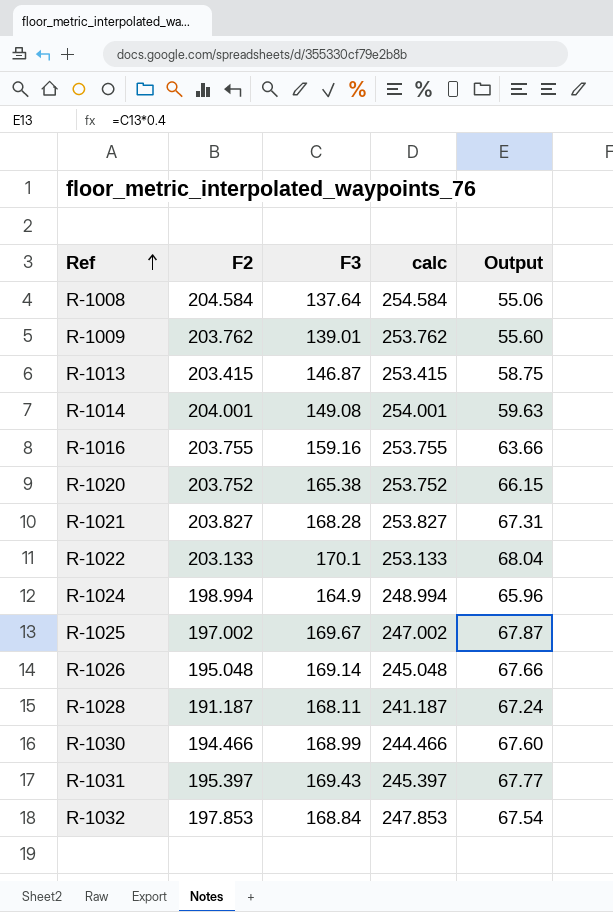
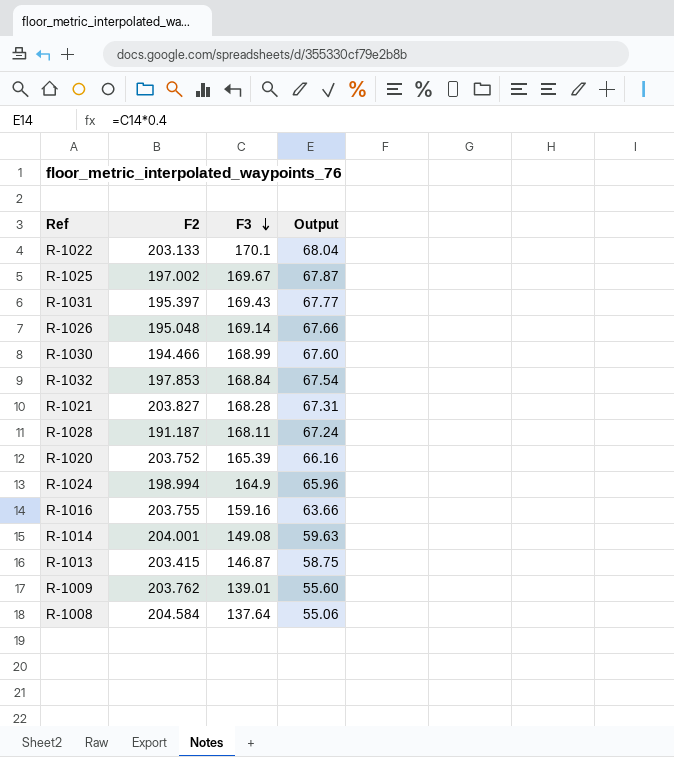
row order: Ref ascending -> F3 descending
column calc | formula: [F2] + 50 -> none
R-1020 | F3: 165.38 -> 165.39
R-1020 | Output: 66.15 -> 66.16

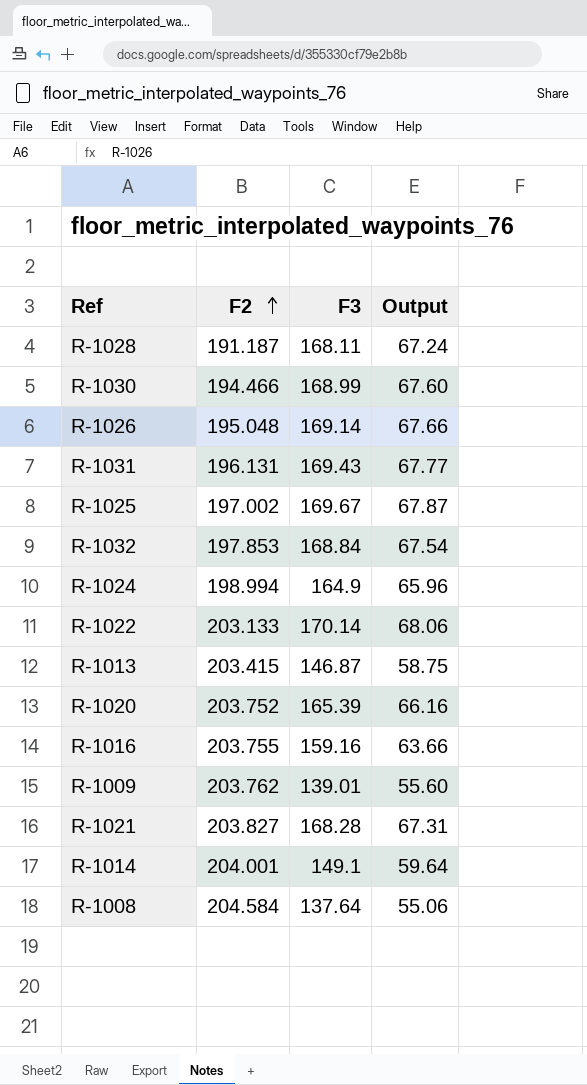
row order: F3 descending -> F2 ascending
R-1031 | F2: 195.397 -> 196.131
R-1022 | F3: 170.1 -> 170.14
R-1022 | Output: 68.04 -> 68.06
R-1014 | F3: 149.08 -> 149.1
R-1014 | Output: 59.63 -> 59.64

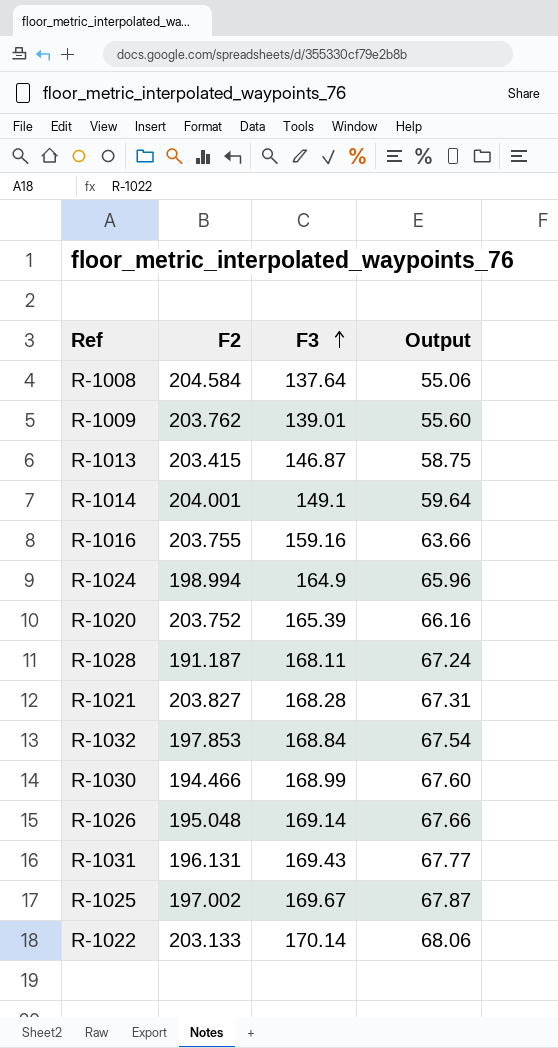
row order: F2 ascending -> F3 ascending

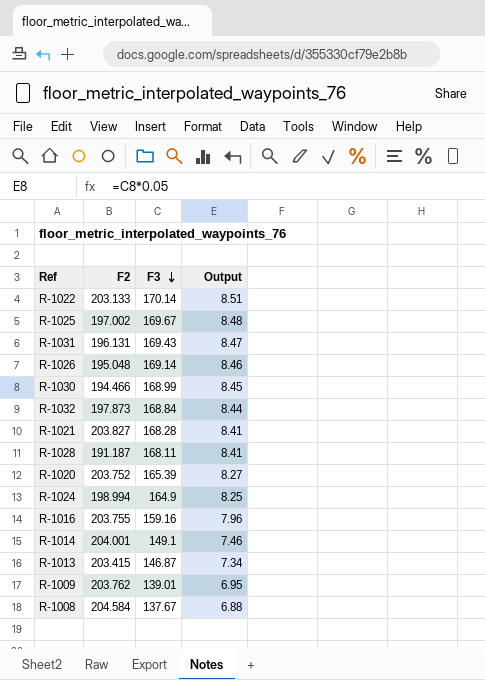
row order: F3 ascending -> F3 descending
column Output | formula: [F3] * 0.4 -> [F3] * 0.05
R-1032 | F2: 197.853 -> 197.873
R-1008 | F3: 137.64 -> 137.67

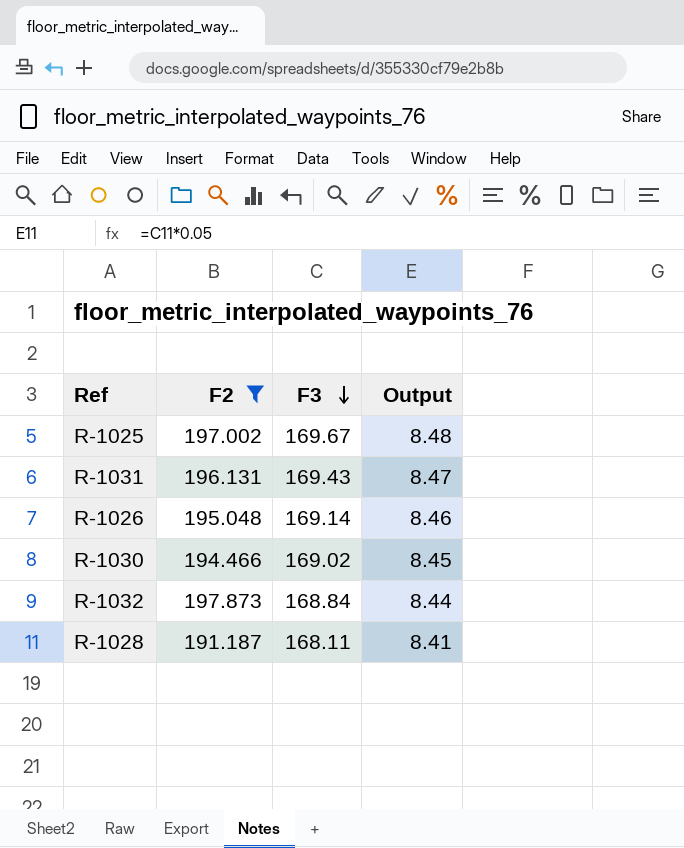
filter: none -> F2 <= 197.873
R-1030 | F3: 168.99 -> 169.02

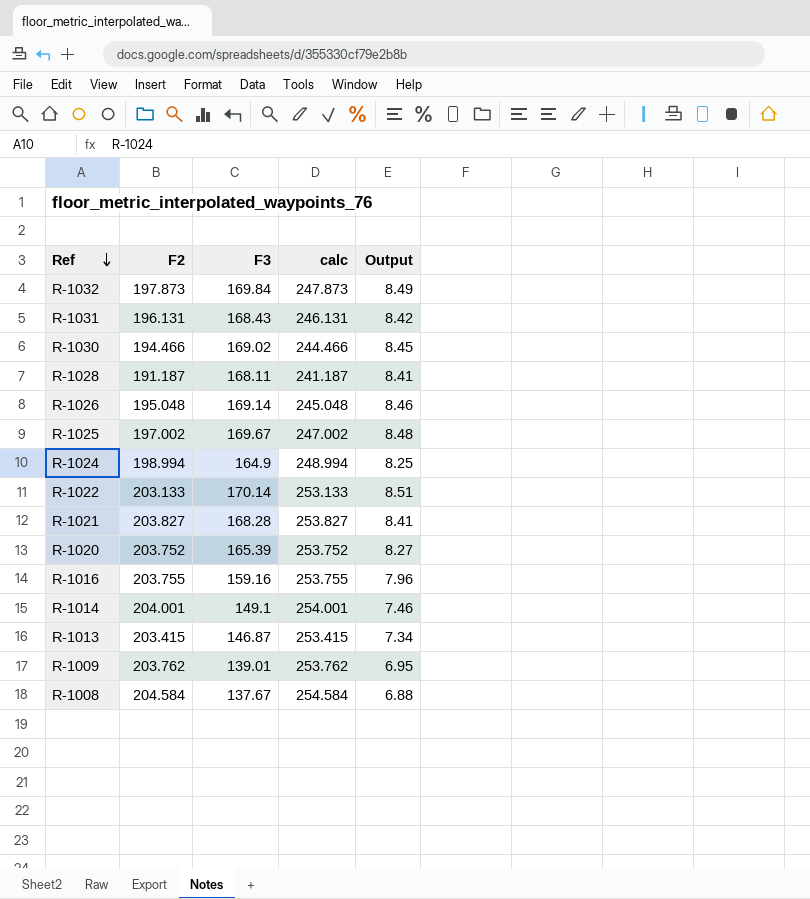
filter: F2 <= 197.873 -> none
row order: F3 descending -> Ref descending
column calc | formula: none -> [F2] + 50
R-1032 | F3: 168.84 -> 169.84
R-1032 | Output: 8.44 -> 8.49
R-1031 | F3: 169.43 -> 168.43
R-1031 | Output: 8.47 -> 8.42

